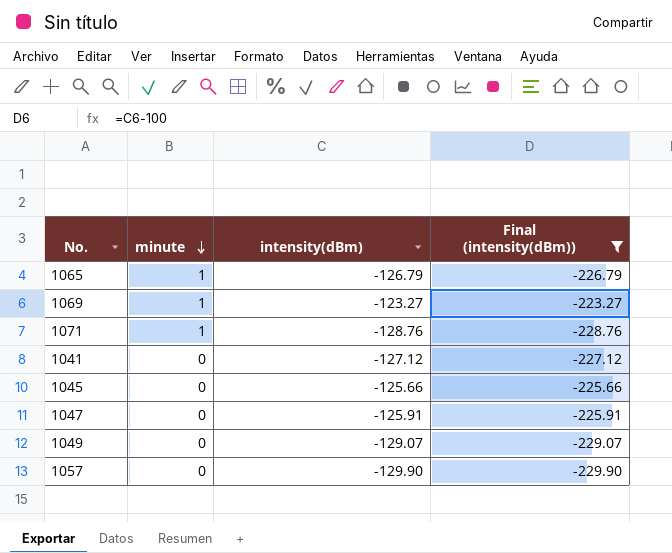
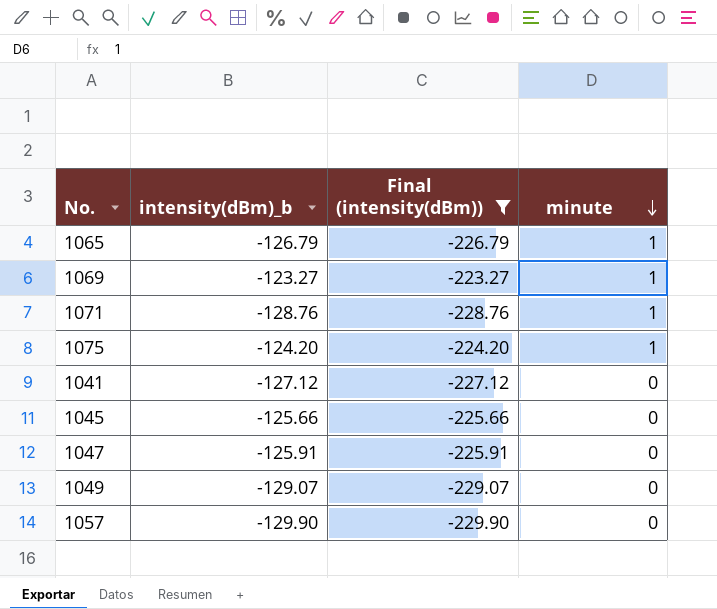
column name: intensity(dBm) -> intensity(dBm)_b
column minute | position: 2 -> 4
row 1075: none -> -124.20 | -224.20 | 1

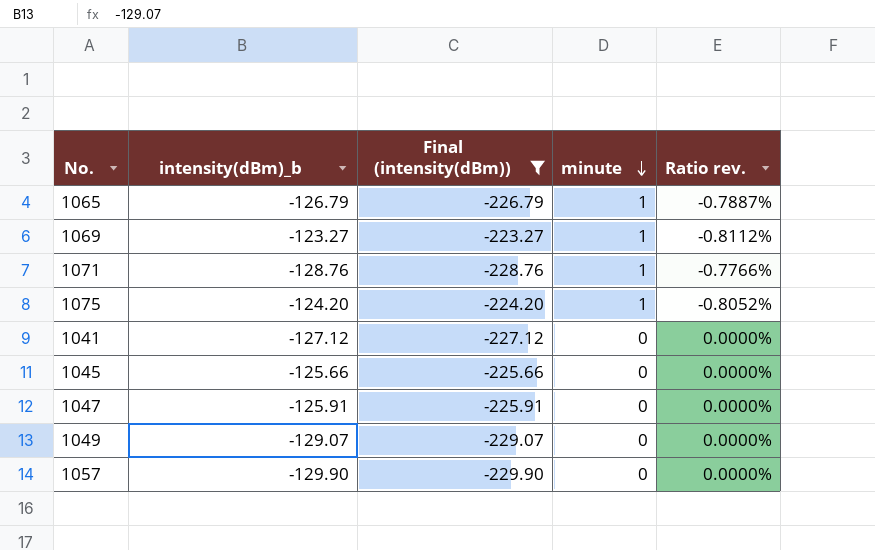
column Ratio rev. | formula: none -> [minute] / [intensity(dBm)_b]

